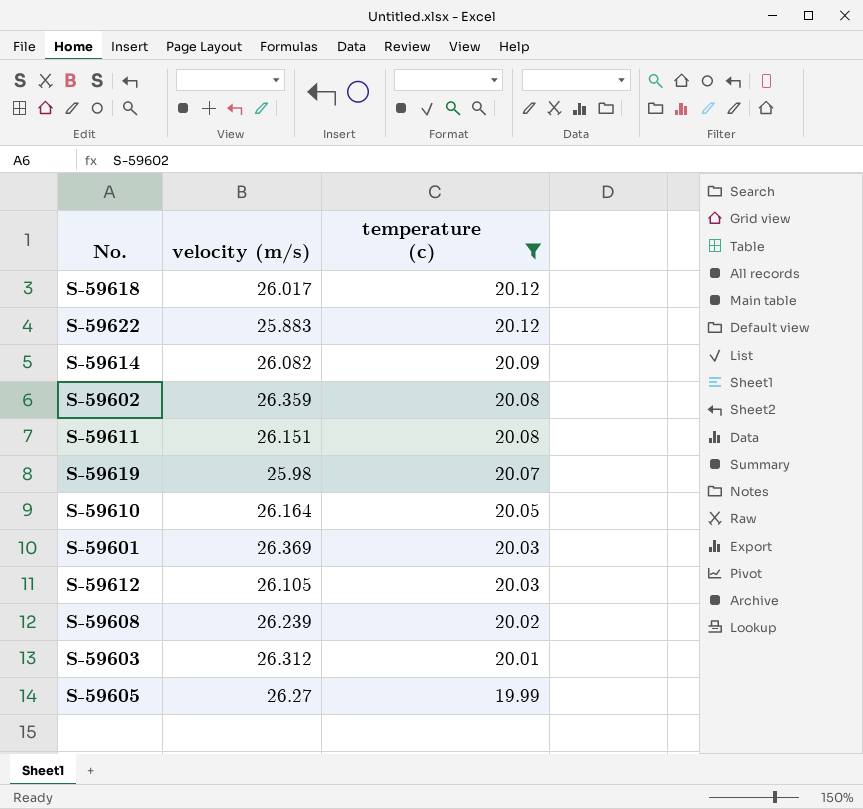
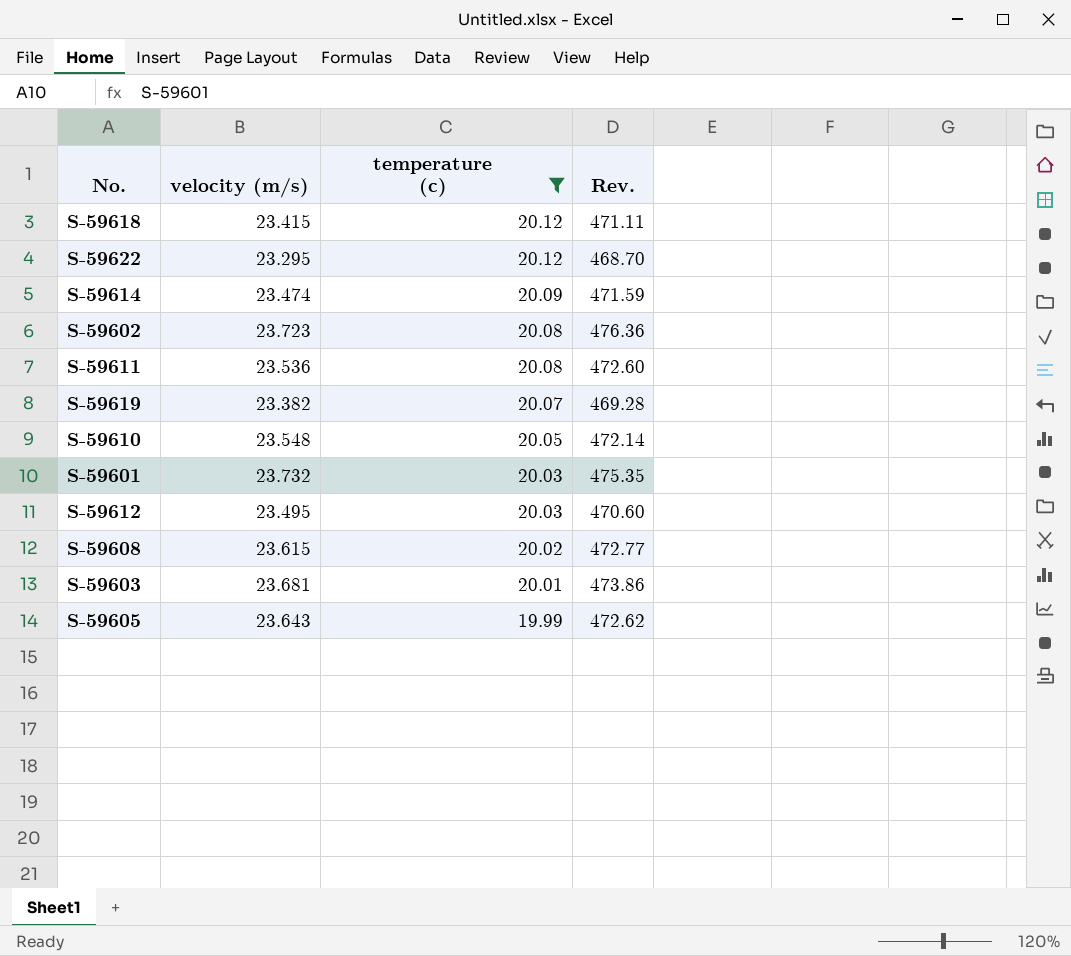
column Rev. | formula: none -> [velocity (m/s)] * [temperature (c)]
S-59618 | velocity (m/s): 26.017 -> 23.415
S-59622 | velocity (m/s): 25.883 -> 23.295
S-59614 | velocity (m/s): 26.082 -> 23.474
S-59602 | velocity (m/s): 26.359 -> 23.723
S-59611 | velocity (m/s): 26.151 -> 23.536
S-59619 | velocity (m/s): 25.98 -> 23.382
S-59610 | velocity (m/s): 26.164 -> 23.548
S-59601 | velocity (m/s): 26.369 -> 23.732
S-59612 | velocity (m/s): 26.105 -> 23.495
S-59608 | velocity (m/s): 26.239 -> 23.615
S-59603 | velocity (m/s): 26.312 -> 23.681
S-59605 | velocity (m/s): 26.27 -> 23.643

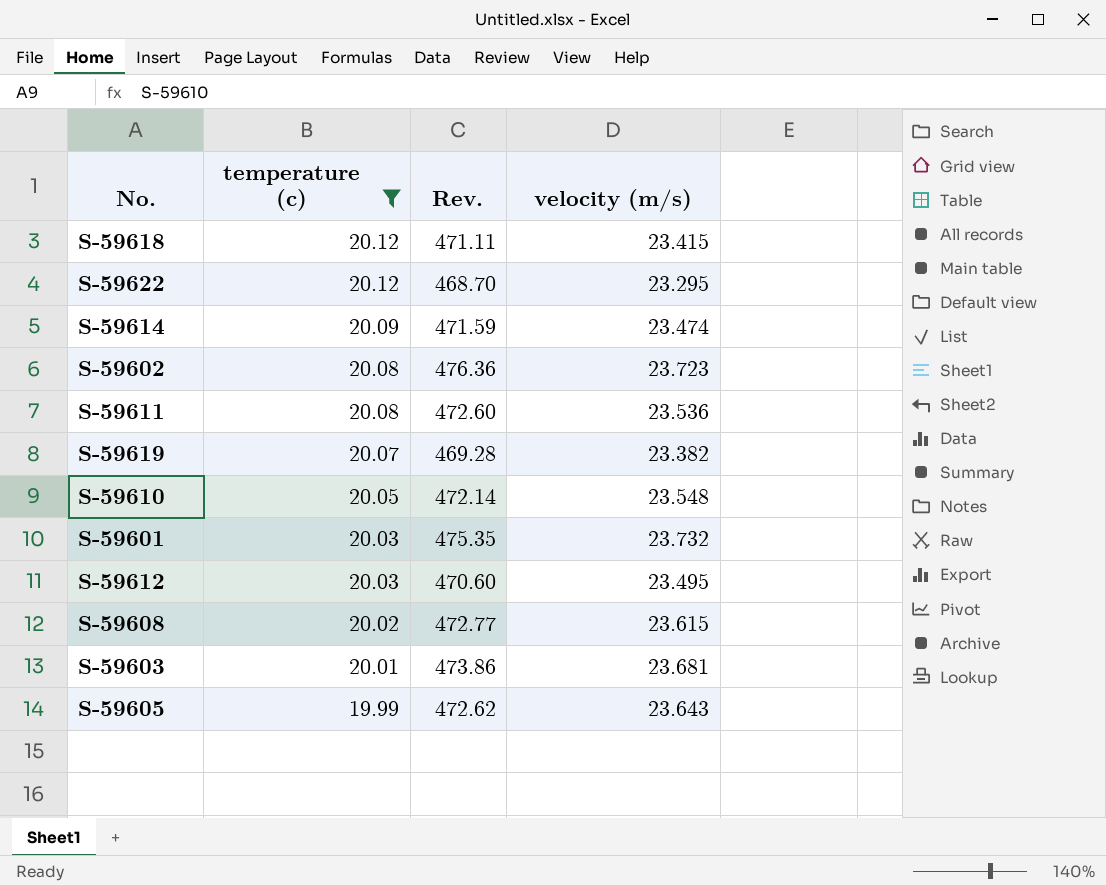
column velocity (m/s) | position: 2 -> 4

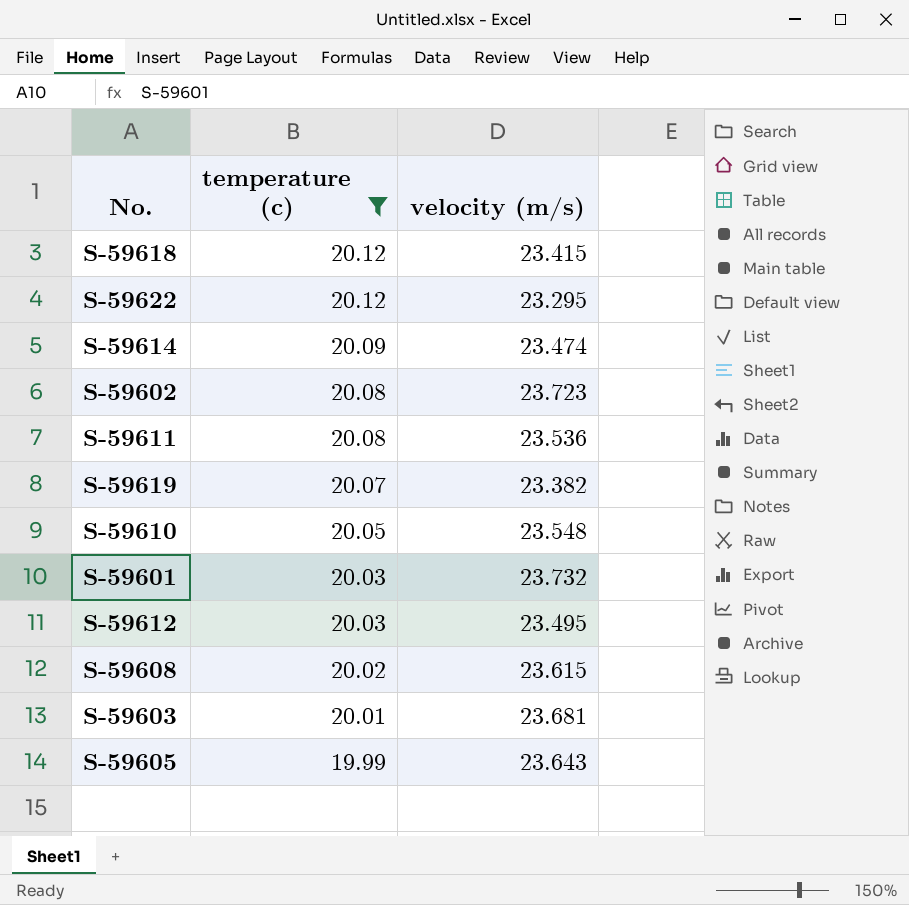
column Rev. | formula: [temperature (c)] * [velocity (m/s)] -> none

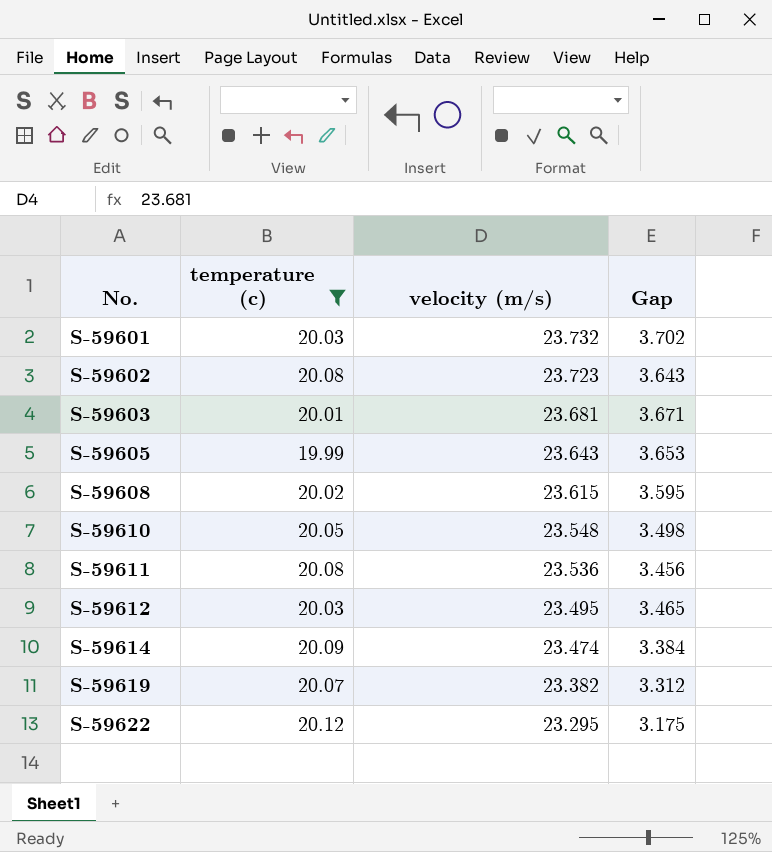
row order: temperature (c) descending -> No. ascending
column Gap | formula: none -> [velocity (m/s)] - [temperature (c)]
row S-59618: 20.12 | 23.415 -> none

